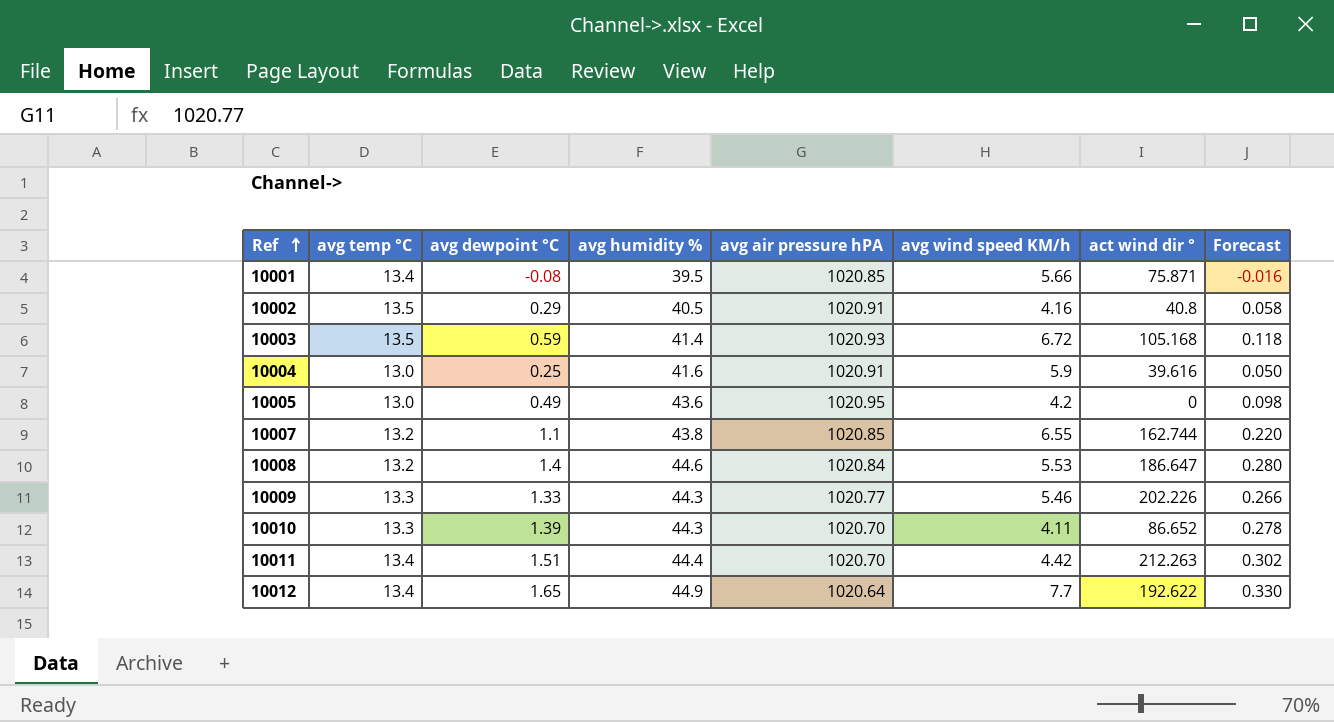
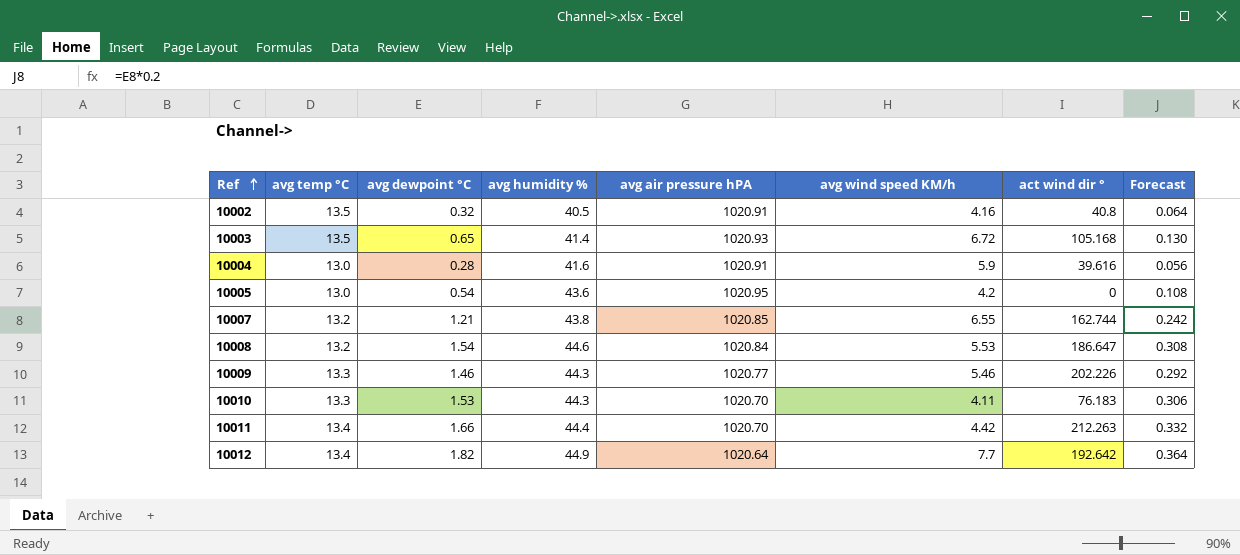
row 10001: 13.4 | -0.08 | 39.5 | 1020.85 | 5.66 | 75.871 | -0.016 -> none
10002 | avg dewpoint °C: 0.29 -> 0.32
10002 | Forecast: 0.058 -> 0.064
10003 | avg dewpoint °C: 0.59 -> 0.65
10003 | Forecast: 0.118 -> 0.130
10004 | avg dewpoint °C: 0.25 -> 0.28
10004 | Forecast: 0.050 -> 0.056
10005 | avg dewpoint °C: 0.49 -> 0.54
10005 | Forecast: 0.098 -> 0.108
10007 | avg dewpoint °C: 1.1 -> 1.21
10007 | Forecast: 0.220 -> 0.242
10008 | avg dewpoint °C: 1.4 -> 1.54
10008 | Forecast: 0.280 -> 0.308
10009 | avg dewpoint °C: 1.33 -> 1.46
10009 | Forecast: 0.266 -> 0.292
10010 | avg dewpoint °C: 1.39 -> 1.53
10010 | act wind dir °: 86.652 -> 76.183
10010 | Forecast: 0.278 -> 0.306
10011 | avg dewpoint °C: 1.51 -> 1.66
10011 | Forecast: 0.302 -> 0.332
10012 | avg dewpoint °C: 1.65 -> 1.82
10012 | act wind dir °: 192.622 -> 192.642
10012 | Forecast: 0.330 -> 0.364

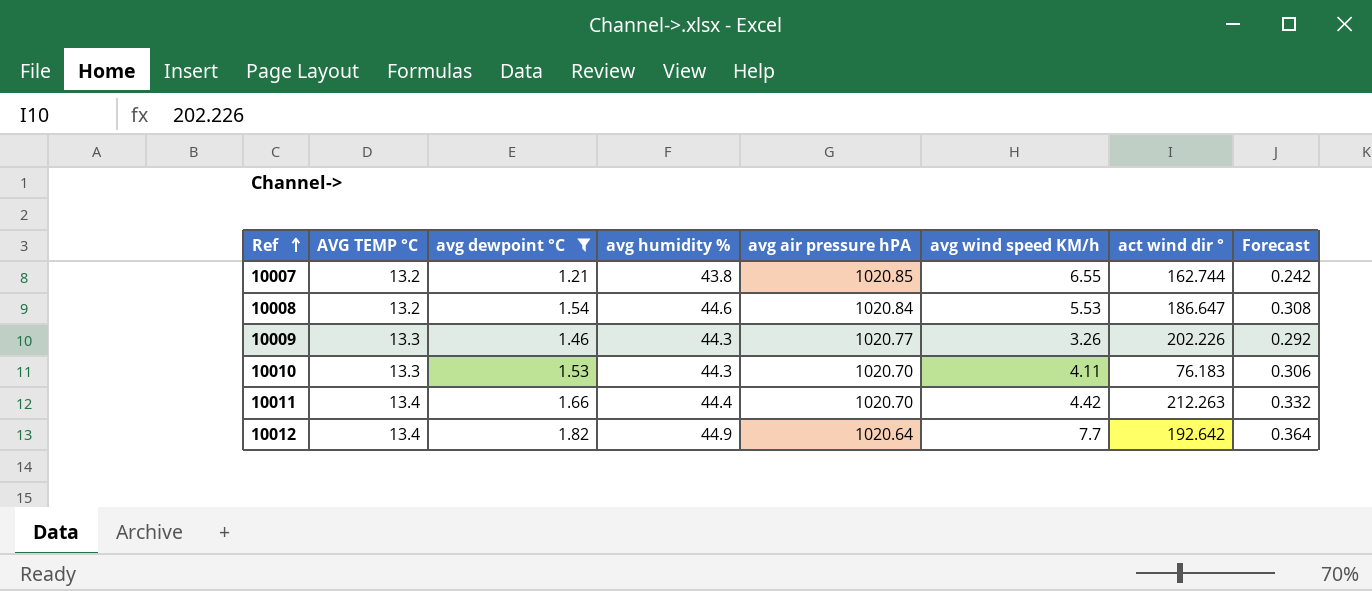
filter: none -> avg dewpoint °C >= 1.21
column name: avg temp °C -> AVG TEMP °C
10009 | avg wind speed KM/h: 5.46 -> 3.26

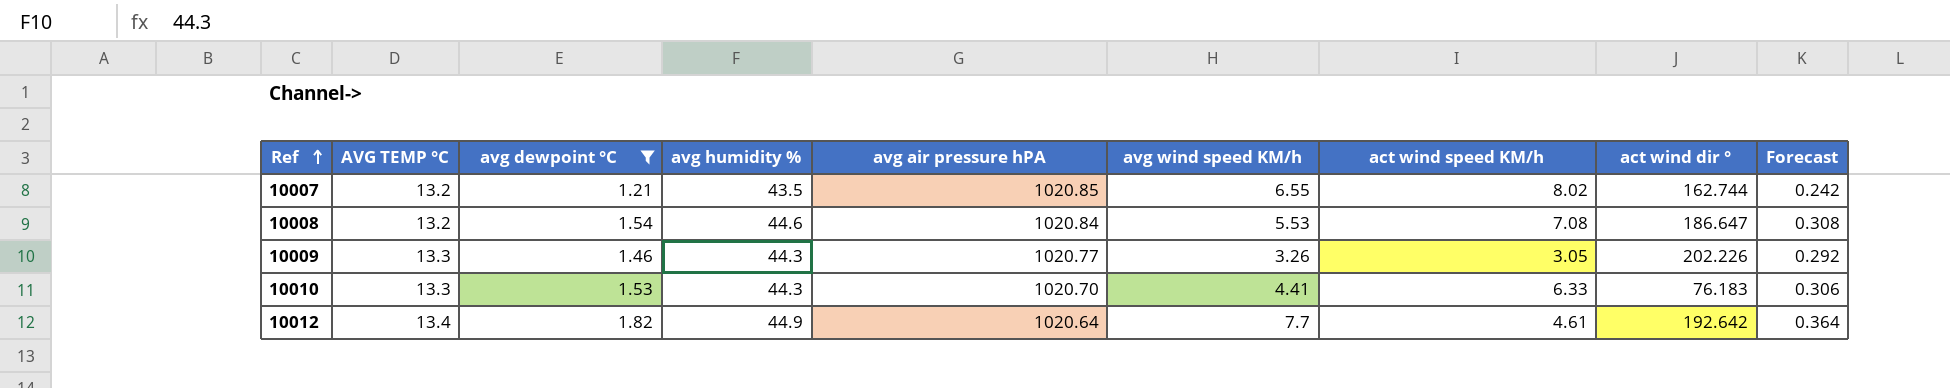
column act wind speed KM/h | position: none -> 7
row 10011: 13.4 | 1.66 | 44.4 | 1020.70 | 4.42 | 212.263 | 0.332 -> none
10007 | avg humidity %: 43.8 -> 43.5
10010 | avg wind speed KM/h: 4.11 -> 4.41

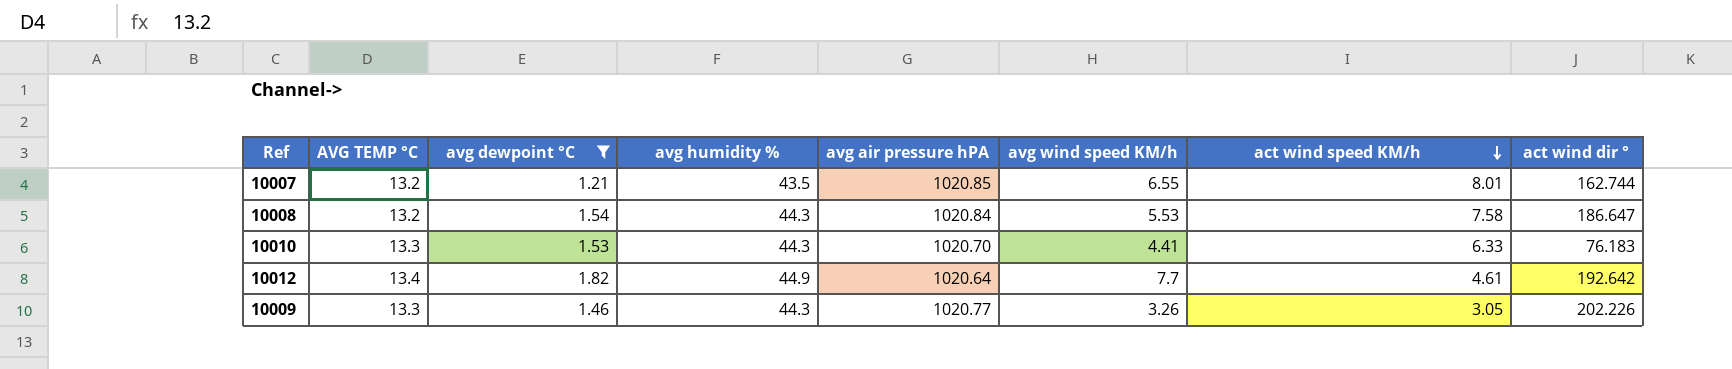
row order: Ref ascending -> act wind speed KM/h descending
column Forecast | formula: [avg dewpoint °C] * 0.2 -> none
10007 | act wind speed KM/h: 8.02 -> 8.01
10008 | avg humidity %: 44.6 -> 44.3
10008 | act wind speed KM/h: 7.08 -> 7.58

